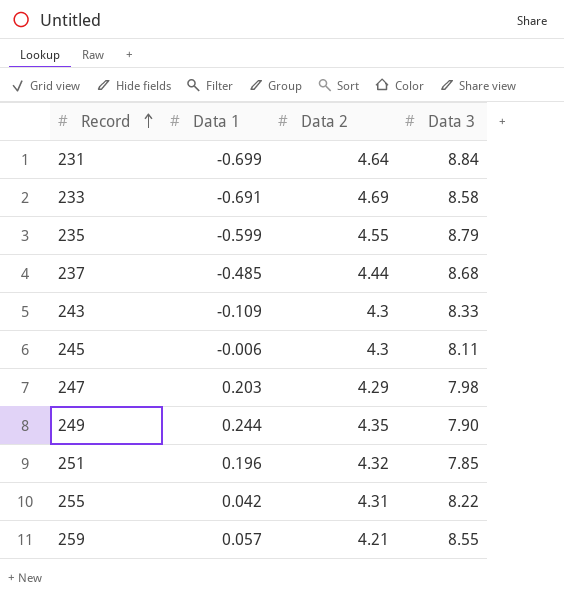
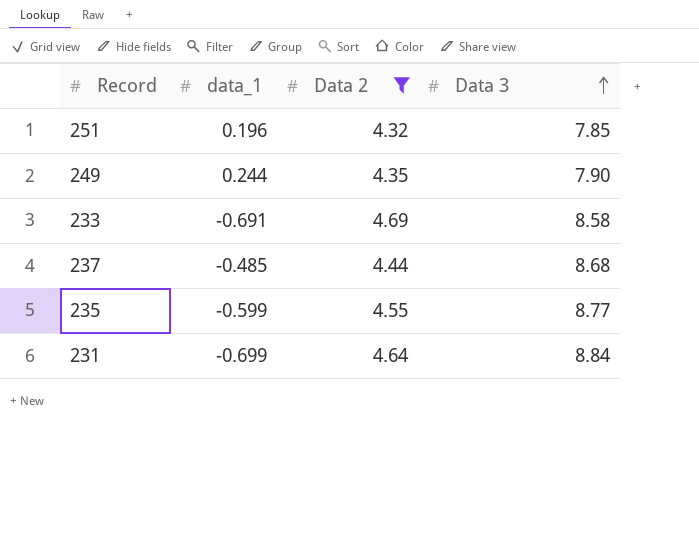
filter: none -> Data 2 >= 4.32
row order: Record ascending -> Data 3 ascending
column name: Data 1 -> data_1
235 | Data 3: 8.79 -> 8.77

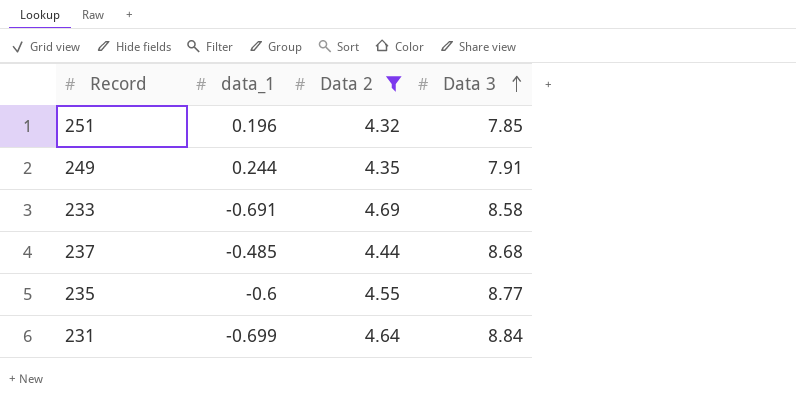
249 | Data 3: 7.90 -> 7.91
235 | data_1: -0.599 -> -0.6

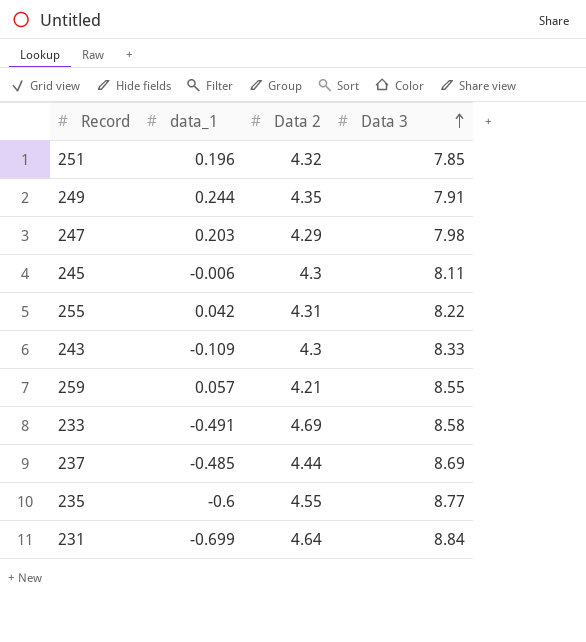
filter: Data 2 >= 4.32 -> none
233 | data_1: -0.691 -> -0.491
237 | Data 3: 8.68 -> 8.69

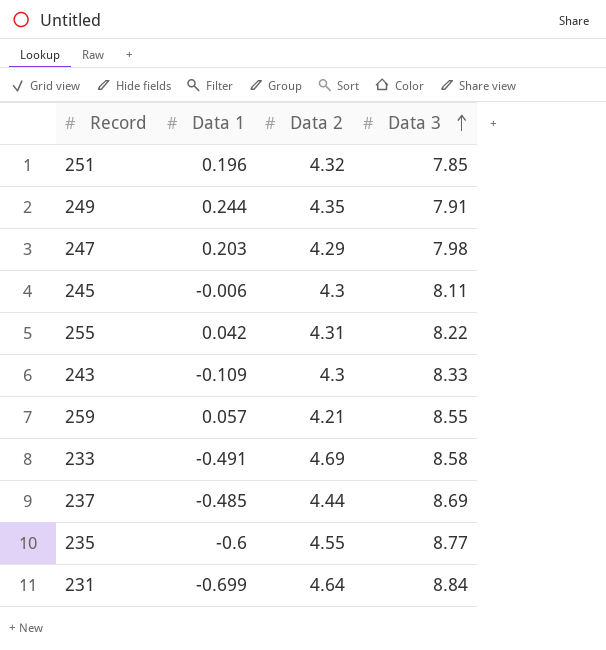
column name: data_1 -> Data 1

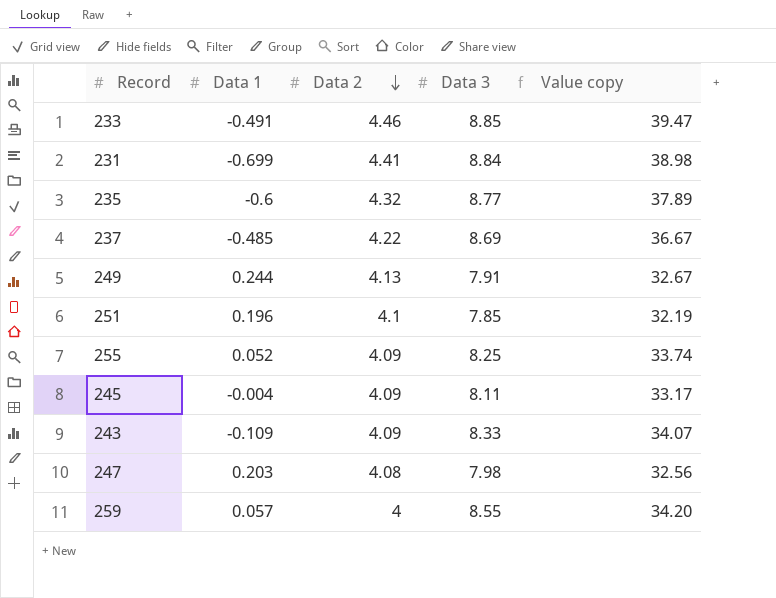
row order: Data 3 ascending -> Data 2 descending
column Value copy | formula: none -> [Data 2] * [Data 3]
233 | Data 2: 4.69 -> 4.46
233 | Data 3: 8.58 -> 8.85
231 | Data 2: 4.64 -> 4.41
235 | Data 2: 4.55 -> 4.32
237 | Data 2: 4.44 -> 4.22
249 | Data 2: 4.35 -> 4.13
251 | Data 2: 4.32 -> 4.1
255 | Data 1: 0.042 -> 0.052
255 | Data 2: 4.31 -> 4.09
255 | Data 3: 8.22 -> 8.25
245 | Data 1: -0.006 -> -0.004
245 | Data 2: 4.3 -> 4.09
243 | Data 2: 4.3 -> 4.09
247 | Data 2: 4.29 -> 4.08
259 | Data 2: 4.21 -> 4

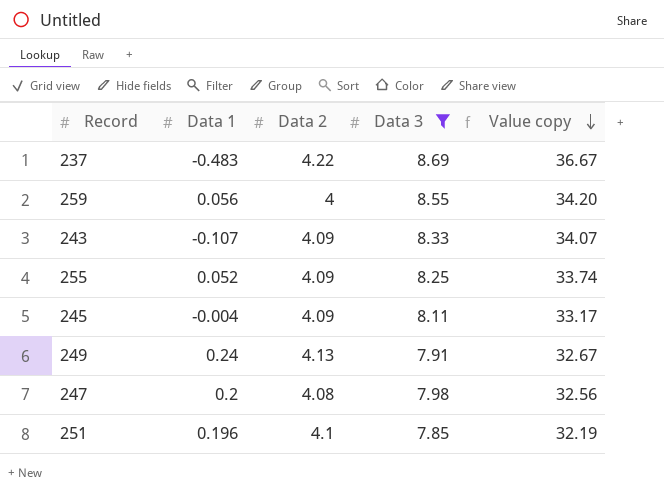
filter: none -> Data 3 <= 8.69
row order: Data 2 descending -> Value copy descending
237 | Data 1: -0.485 -> -0.483
259 | Data 1: 0.057 -> 0.056
243 | Data 1: -0.109 -> -0.107
249 | Data 1: 0.244 -> 0.24
247 | Data 1: 0.203 -> 0.2

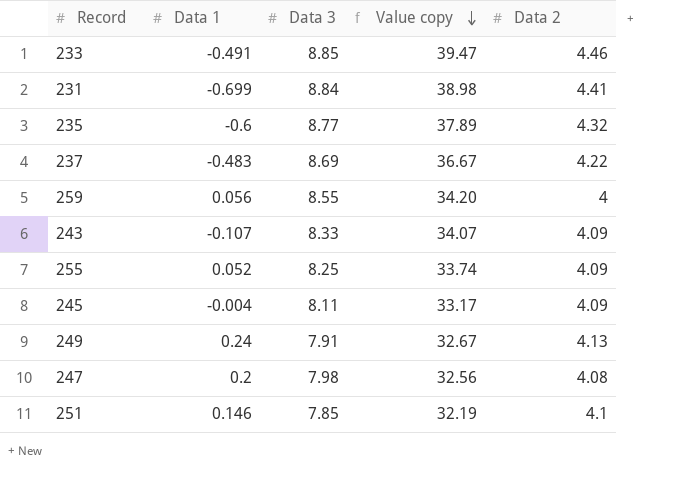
filter: Data 3 <= 8.69 -> none
column Data 2 | position: 3 -> 5
251 | Data 1: 0.196 -> 0.146

